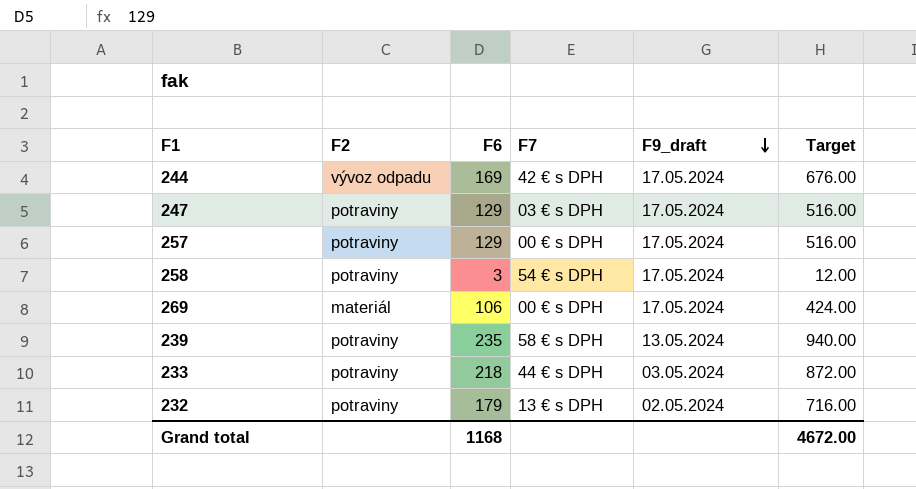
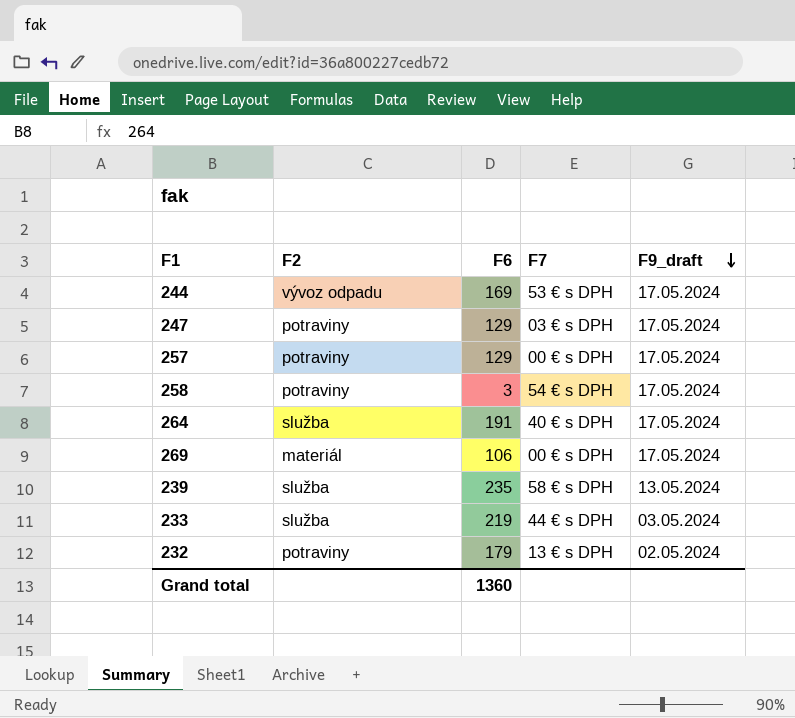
column Target | formula: [F6] * 4 -> none
244 | F7: 42 € s DPH -> 53 € s DPH
row 264: none -> služba | 191 | 40 € s DPH | 17.05.2024
239 | F2: potraviny -> služba
233 | F2: potraviny -> služba
233 | F6: 218 -> 219
Grand total | F6: 1168 -> 1360

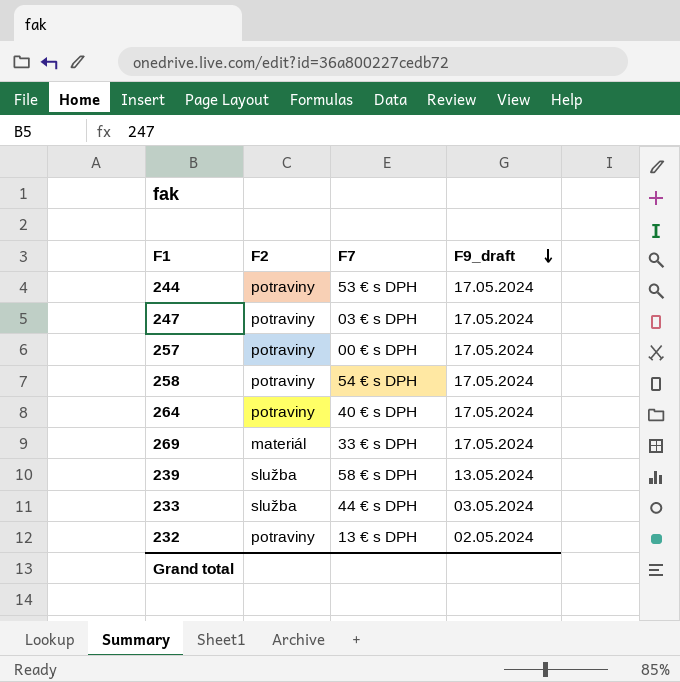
column F6 | position: 3 -> none
244 | F2: vývoz odpadu -> potraviny
264 | F2: služba -> potraviny
269 | F7: 00 € s DPH -> 33 € s DPH

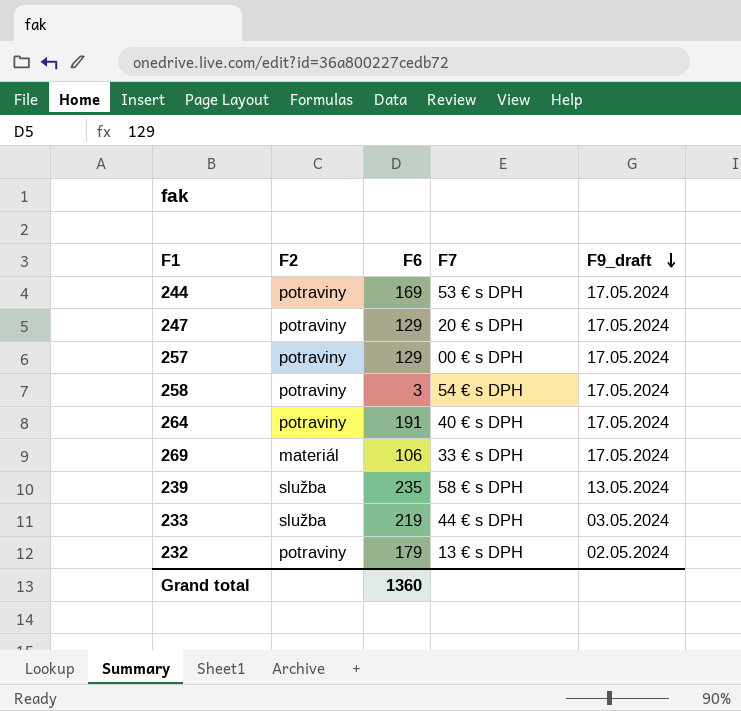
column F6 | position: none -> 3
247 | F7: 03 € s DPH -> 20 € s DPH

